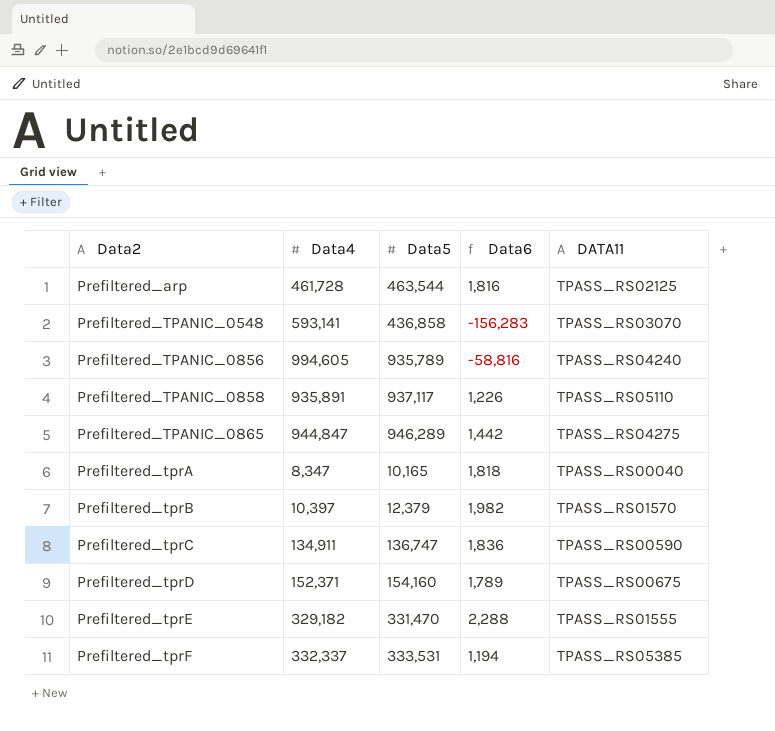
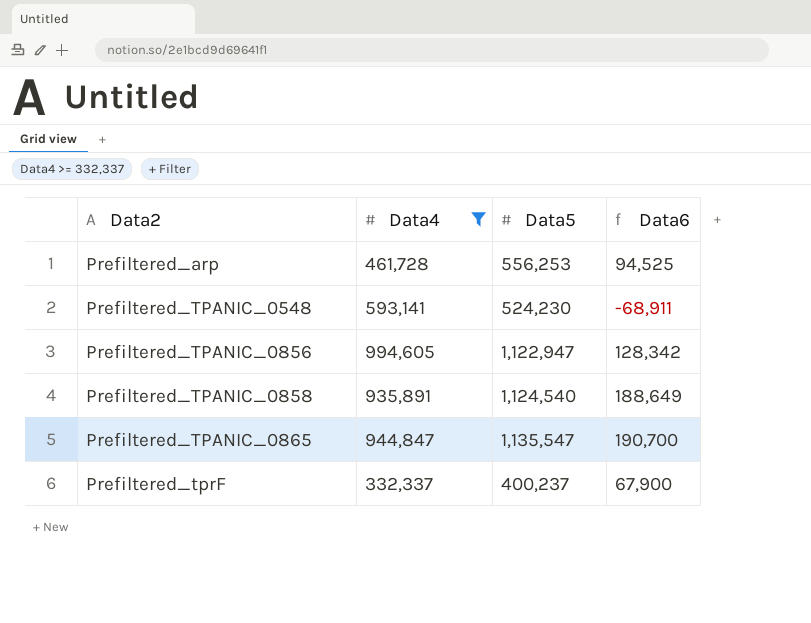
filter: none -> Data4 >= 332,337
column DATA11 | position: 5 -> none
Prefiltered_arp | Data5: 463,544 -> 556,253
Prefiltered_arp | Data6: 1,816 -> 94,525
Prefiltered_TPANIC_0548 | Data5: 436,858 -> 524,230
Prefiltered_TPANIC_0548 | Data6: -156,283 -> -68,911
Prefiltered_TPANIC_0856 | Data5: 935,789 -> 1,122,947
Prefiltered_TPANIC_0856 | Data6: -58,816 -> 128,342
Prefiltered_TPANIC_0858 | Data5: 937,117 -> 1,124,540
Prefiltered_TPANIC_0858 | Data6: 1,226 -> 188,649
Prefiltered_TPANIC_0865 | Data5: 946,289 -> 1,135,547
Prefiltered_TPANIC_0865 | Data6: 1,442 -> 190,700
Prefiltered_tprF | Data5: 333,531 -> 400,237
Prefiltered_tprF | Data6: 1,194 -> 67,900

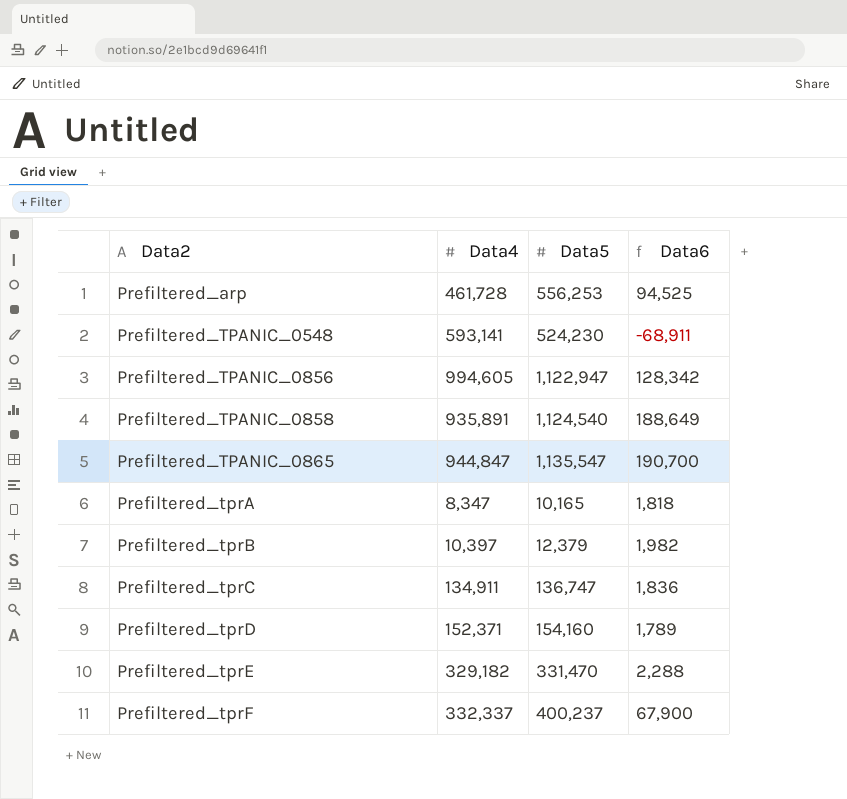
filter: Data4 >= 332,337 -> none

